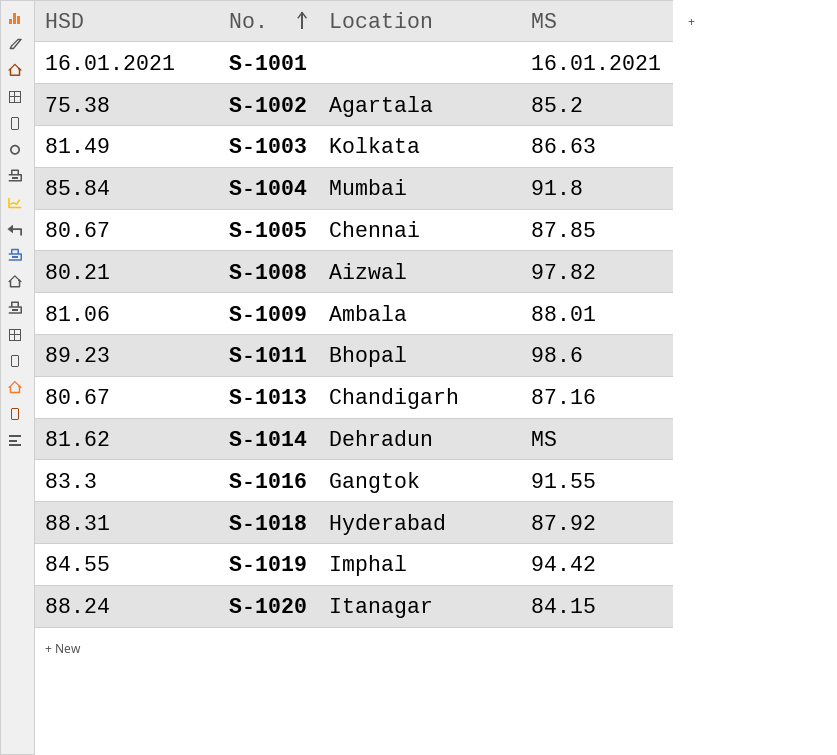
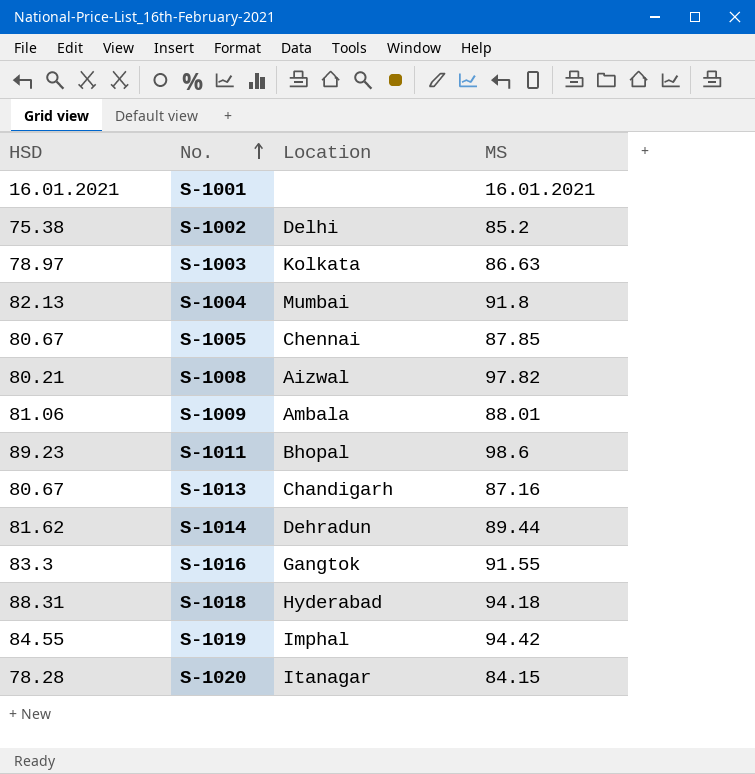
S-1002 | Location: Agartala -> Delhi
S-1003 | HSD: 81.49 -> 78.97
S-1004 | HSD: 85.84 -> 82.13
S-1014 | MS: MS -> 89.44
S-1018 | MS: 87.92 -> 94.18
S-1020 | HSD: 88.24 -> 78.28

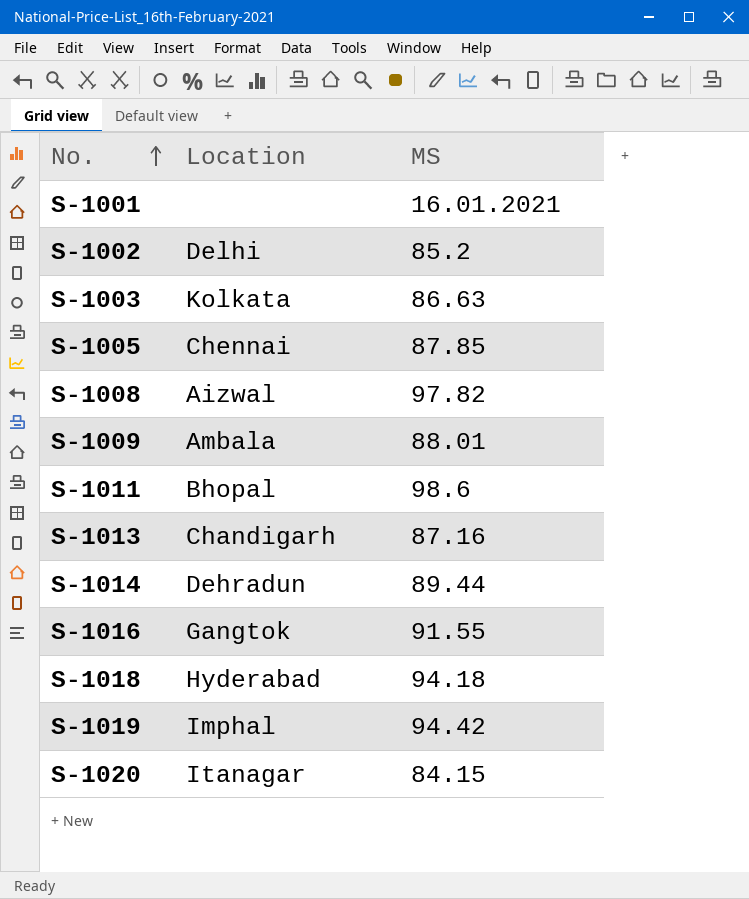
column HSD | position: 1 -> none
row S-1004: 82.13 | Mumbai | 91.8 -> none

